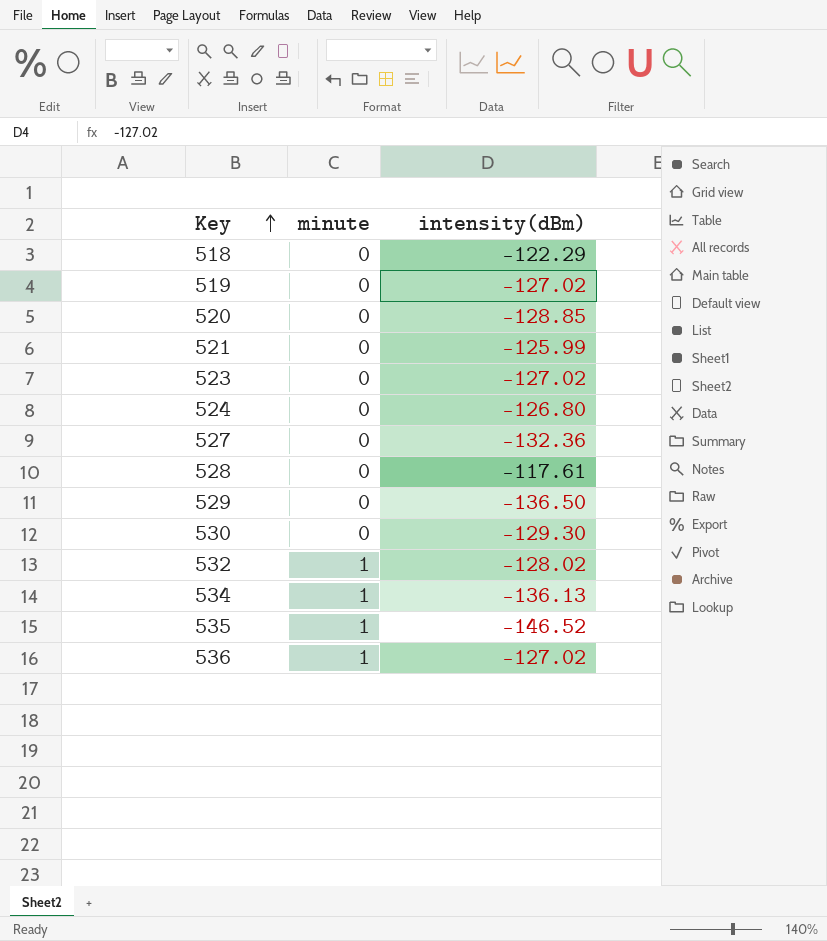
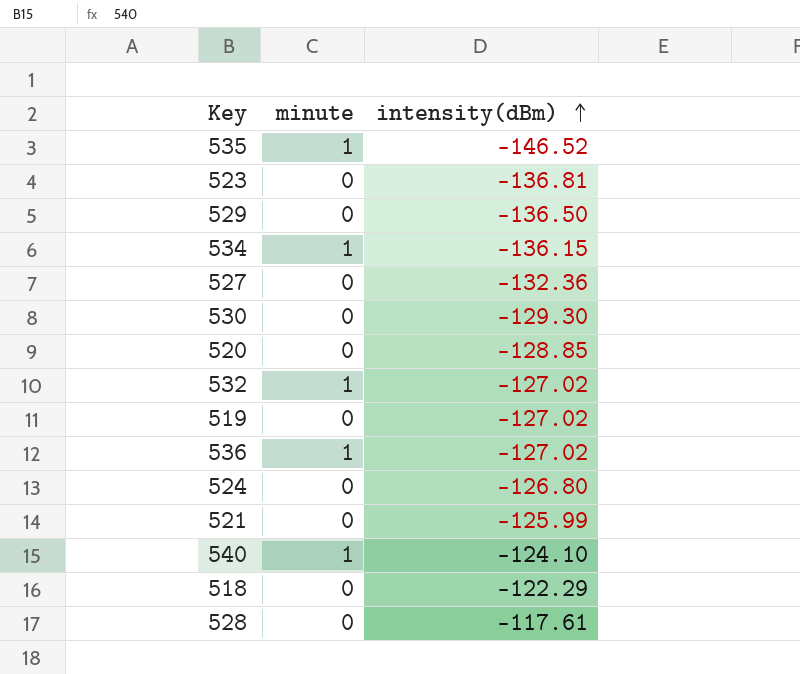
row order: Key ascending -> intensity(dBm) ascending
523 | intensity(dBm): -127.02 -> -136.81
534 | intensity(dBm): -136.13 -> -136.15
532 | intensity(dBm): -128.02 -> -127.02
row 540: none -> 1 | -124.10

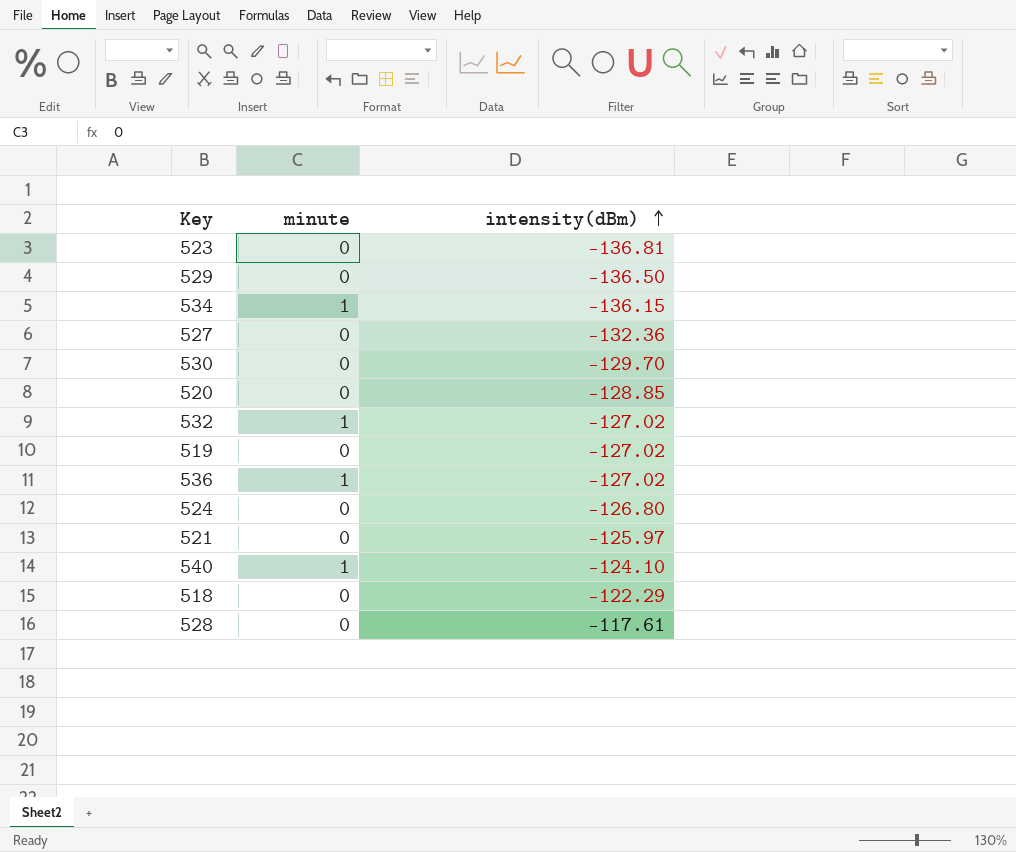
row 535: 1 | -146.52 -> none
530 | intensity(dBm): -129.30 -> -129.70
521 | intensity(dBm): -125.99 -> -125.97

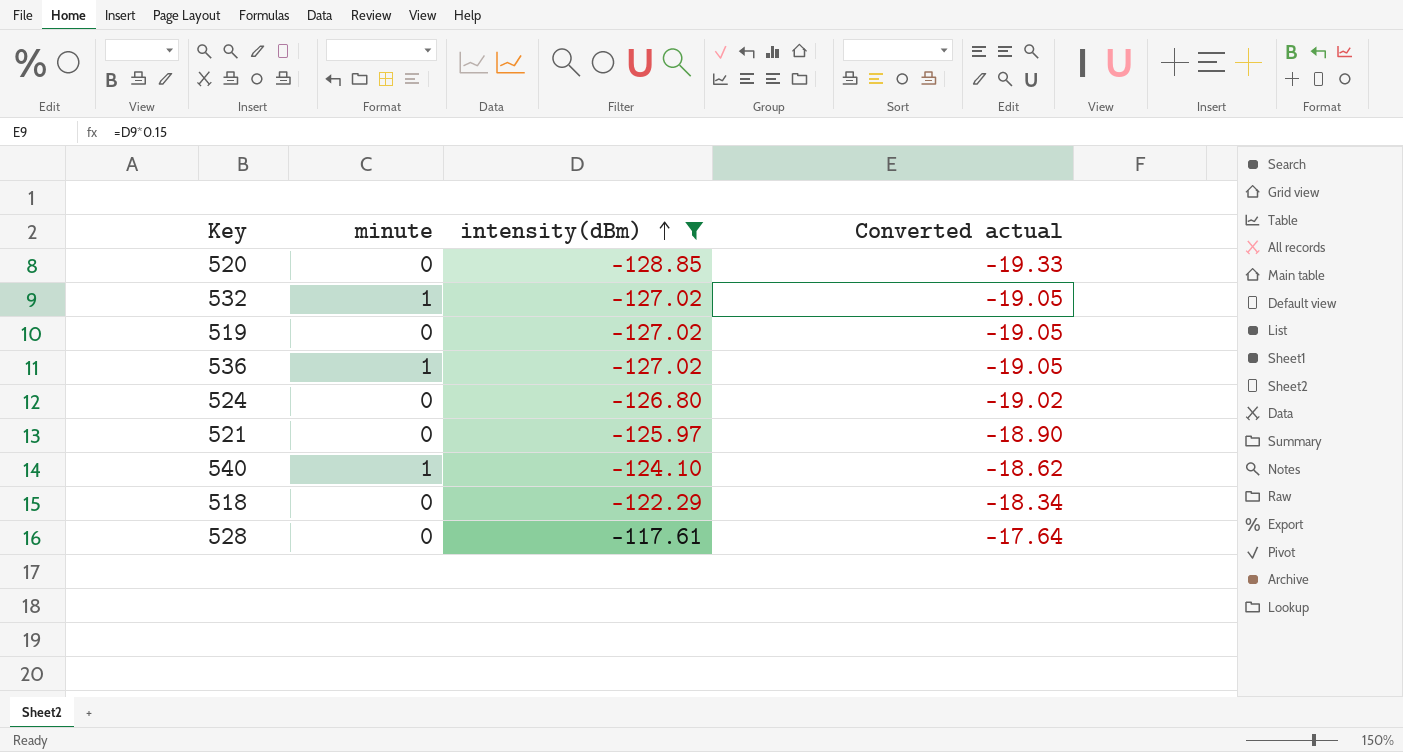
filter: none -> intensity(dBm) >= -128.85
column Converted actual | formula: none -> [intensity(dBm)] * 0.15

